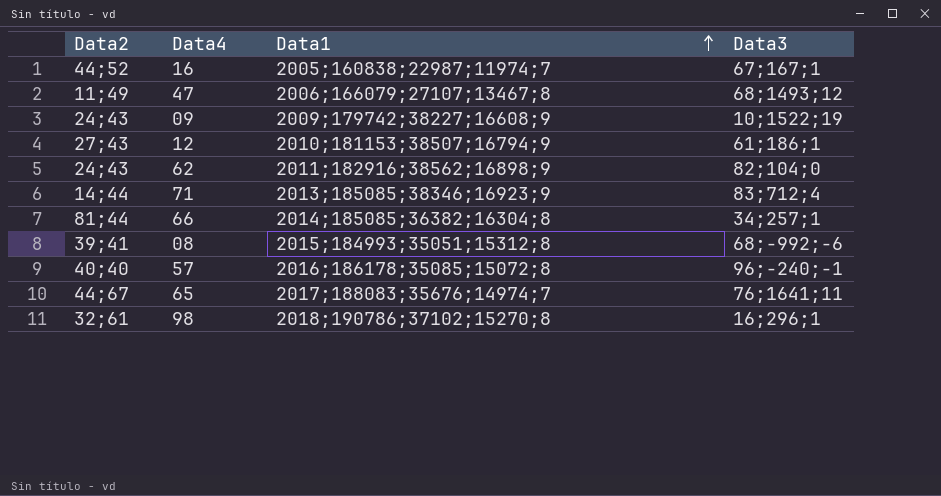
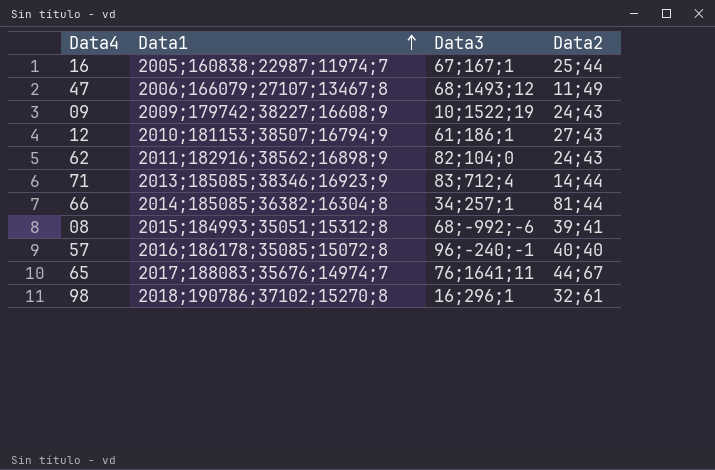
column Data2 | position: 1 -> 4
16 | Data2: 44;52 -> 25;44

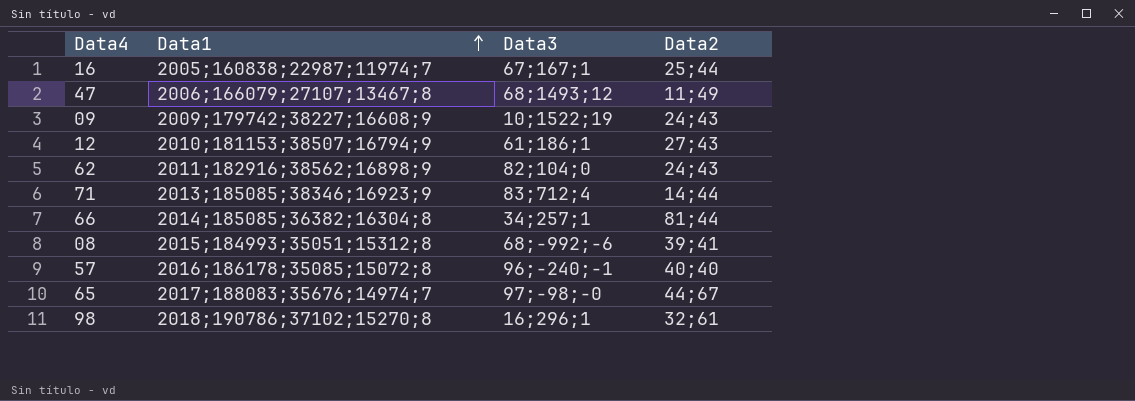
65 | Data3: 76;1641;11 -> 97;-98;-0

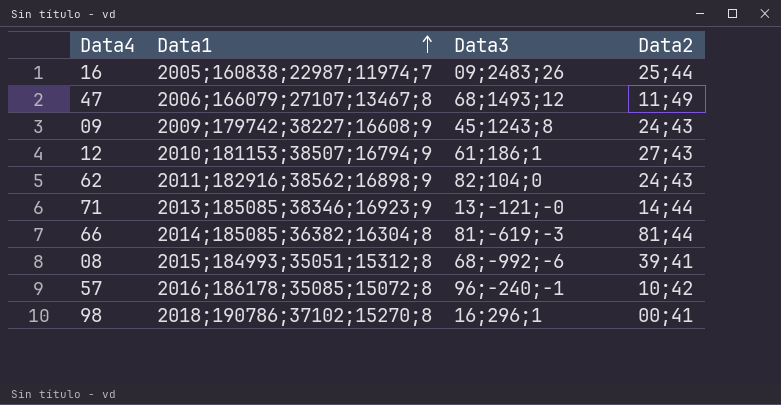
row 65: 2017;188083;35676;14974;7 | 97;-98;-0 | 44;67 -> none
16 | Data3: 67;167;1 -> 09;2483;26
09 | Data3: 10;1522;19 -> 45;1243;8
71 | Data3: 83;712;4 -> 13;-121;-0
66 | Data3: 34;257;1 -> 81;-619;-3
57 | Data2: 40;40 -> 10;42
98 | Data2: 32;61 -> 00;41

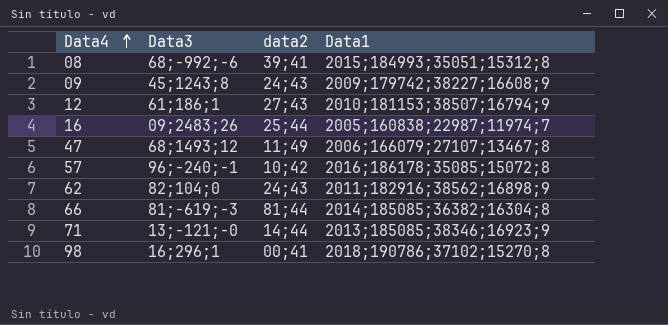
row order: Data1 ascending -> Data4 ascending
column name: Data2 -> data2
column Data1 | position: 2 -> 4

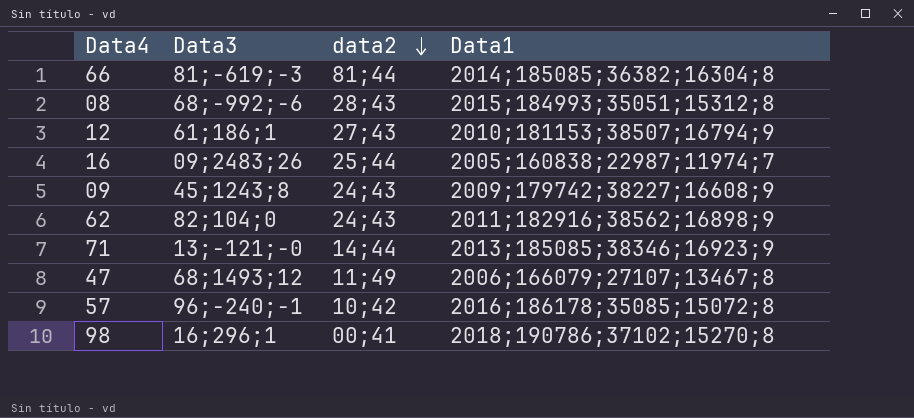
row order: Data4 ascending -> data2 descending
08 | data2: 39;41 -> 28;43

